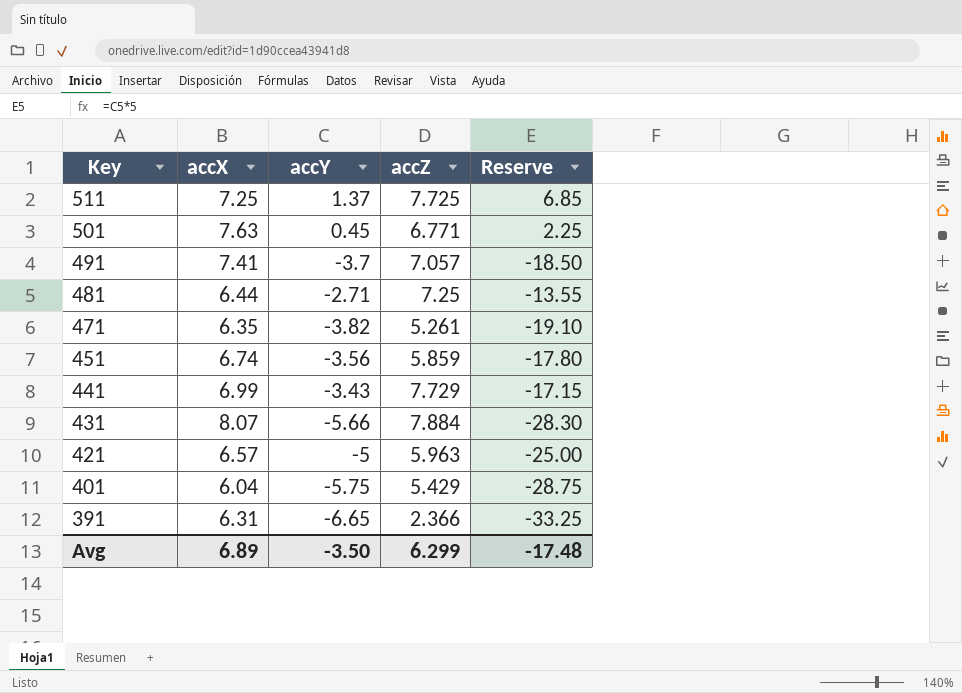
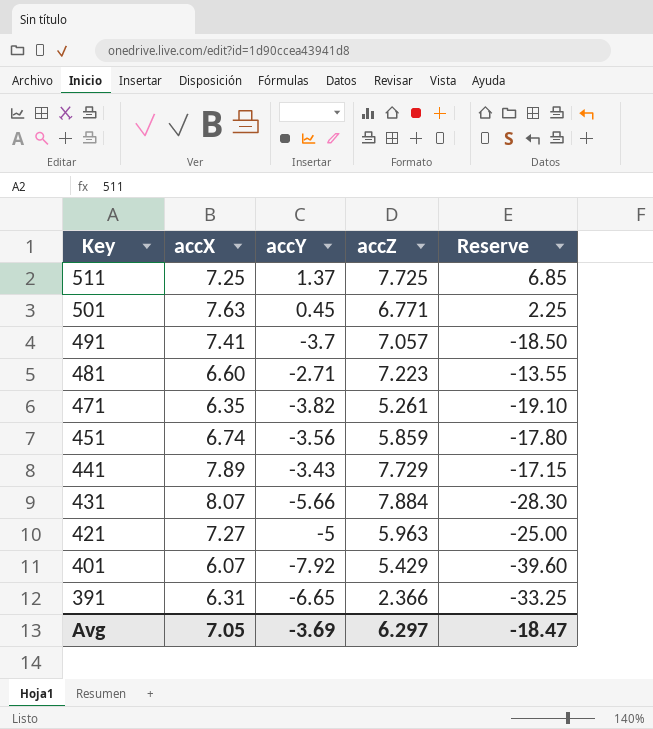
481 | accX: 6.44 -> 6.60
481 | accZ: 7.25 -> 7.223
441 | accX: 6.99 -> 7.89
421 | accX: 6.57 -> 7.27
401 | accX: 6.04 -> 6.07
401 | accY: -5.75 -> -7.92
401 | Reserve: -28.75 -> -39.60
Avg | accX: 6.89 -> 7.05
Avg | accY: -3.50 -> -3.69
Avg | accZ: 6.299 -> 6.297
Avg | Reserve: -17.48 -> -18.47

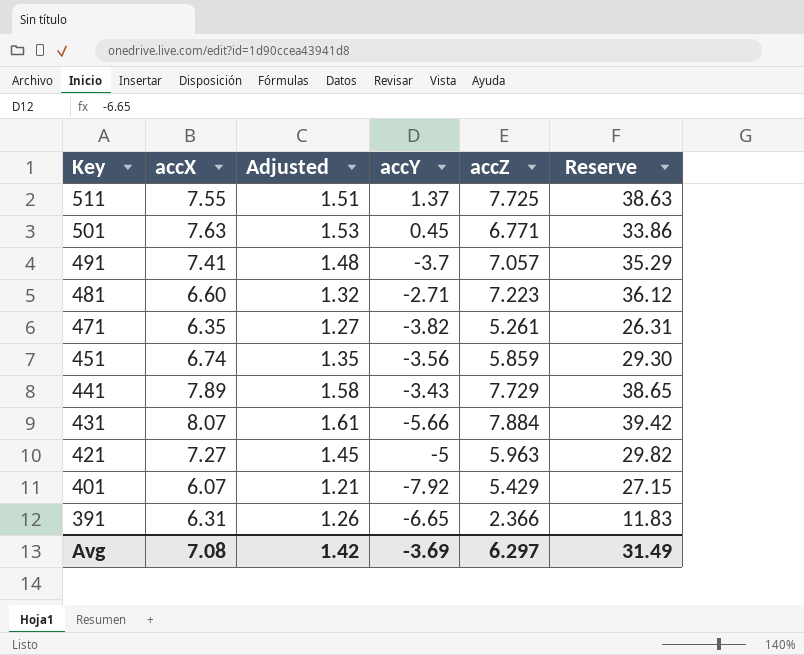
column Adjusted | formula: none -> [accX] * 0.2
column Reserve | formula: [accY] * 5 -> [accZ] * 5
511 | accX: 7.25 -> 7.55
Avg | accX: 7.05 -> 7.08
Avg | Reserve: -18.47 -> 31.49

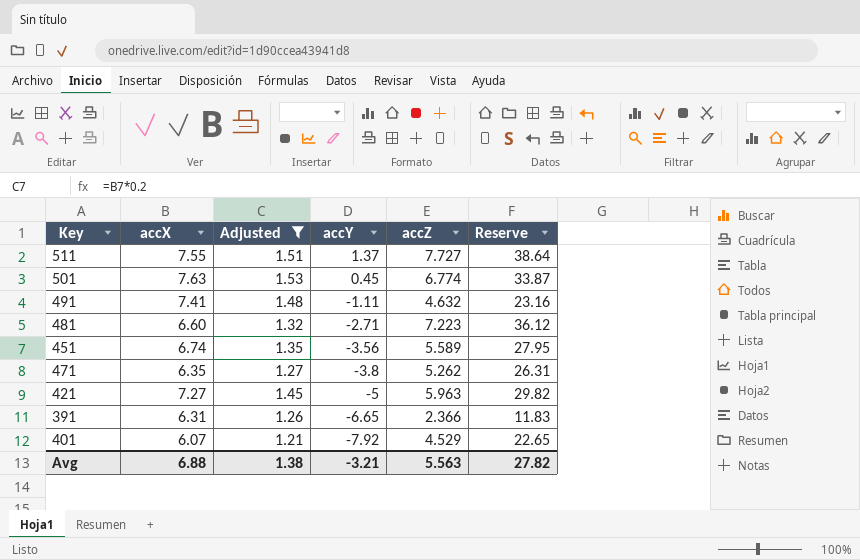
filter: none -> Adjusted <= 1.53
row order: Key descending -> accY descending
511 | accZ: 7.725 -> 7.727
511 | Reserve: 38.63 -> 38.64
501 | accZ: 6.771 -> 6.774
501 | Reserve: 33.86 -> 33.87
491 | accY: -3.7 -> -1.11
491 | accZ: 7.057 -> 4.632
491 | Reserve: 35.29 -> 23.16
451 | accZ: 5.859 -> 5.589
451 | Reserve: 29.30 -> 27.95
471 | accY: -3.82 -> -3.8
471 | accZ: 5.261 -> 5.262
401 | accZ: 5.429 -> 4.529
401 | Reserve: 27.15 -> 22.65
Avg | accX: 7.08 -> 6.88
Avg | Adjusted: 1.42 -> 1.38
Avg | accY: -3.69 -> -3.21
Avg | accZ: 6.297 -> 5.563
Avg | Reserve: 31.49 -> 27.82

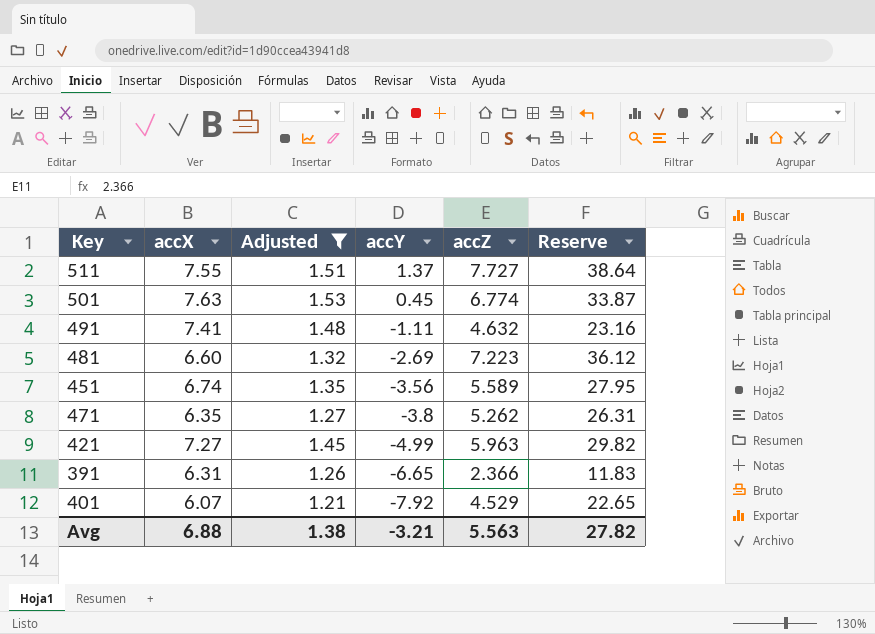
481 | accY: -2.71 -> -2.69
421 | accY: -5 -> -4.99

